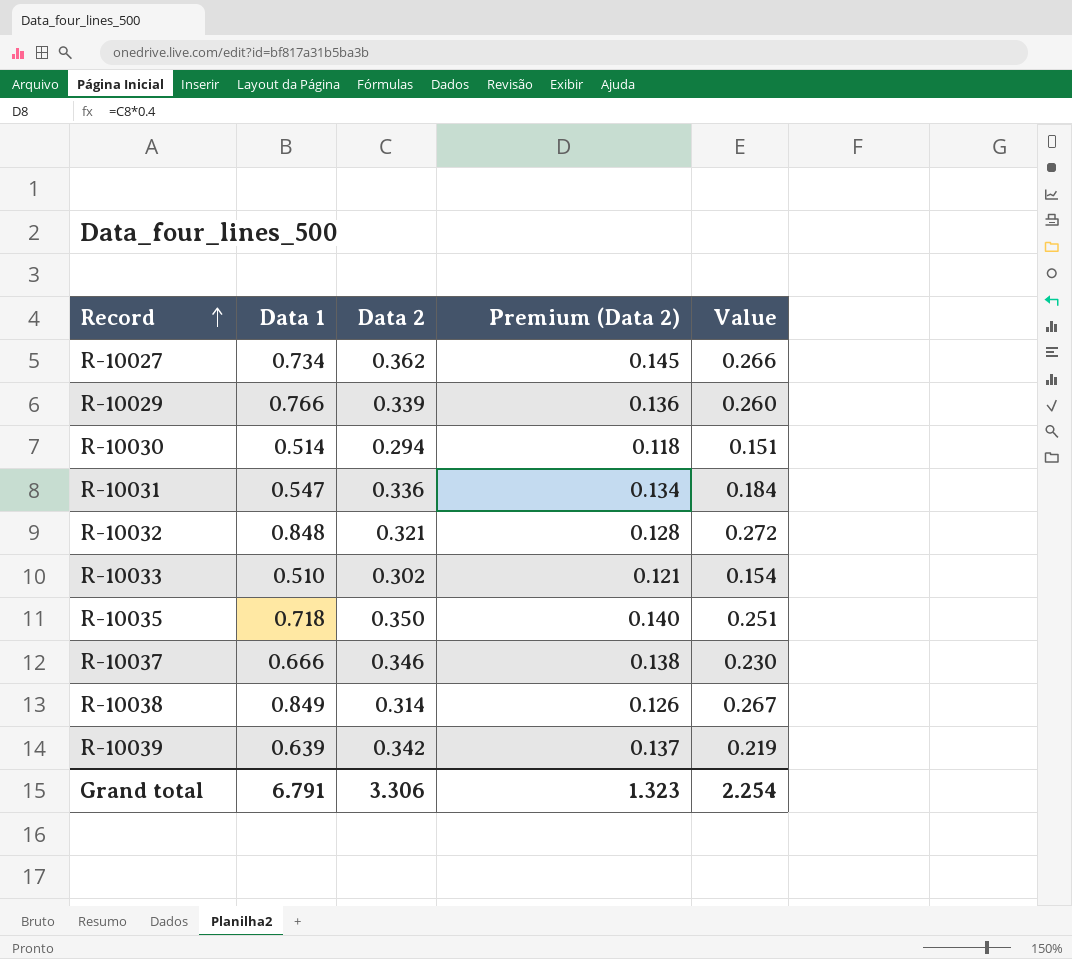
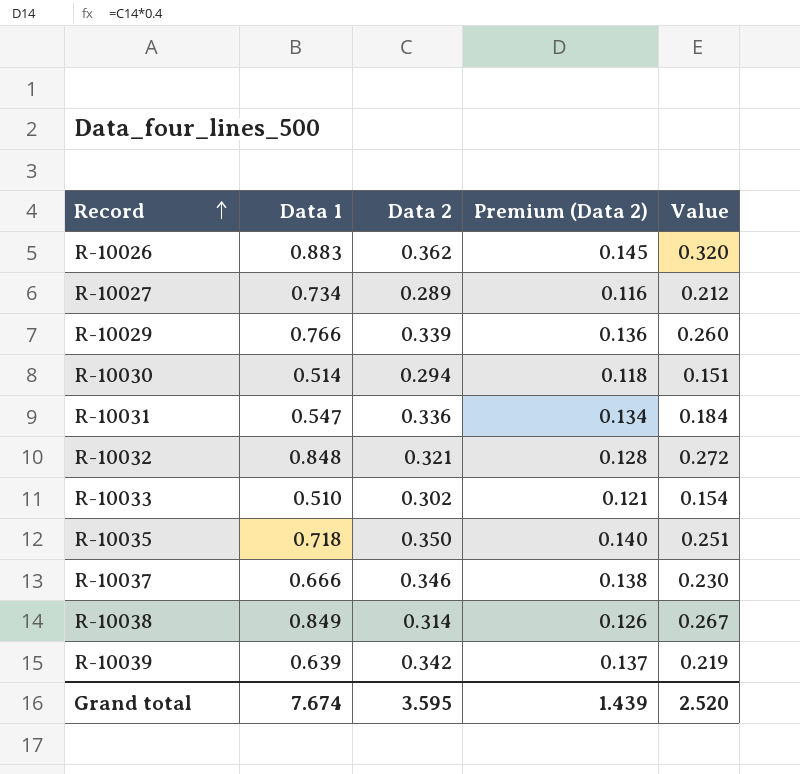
row R-10026: none -> 0.883 | 0.362 | 0.145 | 0.320
R-10027 | Data 2: 0.362 -> 0.289
R-10027 | Premium (Data 2): 0.145 -> 0.116
R-10027 | Value: 0.266 -> 0.212
Grand total | Data 1: 6.791 -> 7.674
Grand total | Data 2: 3.306 -> 3.595
Grand total | Premium (Data 2): 1.323 -> 1.439
Grand total | Value: 2.254 -> 2.520

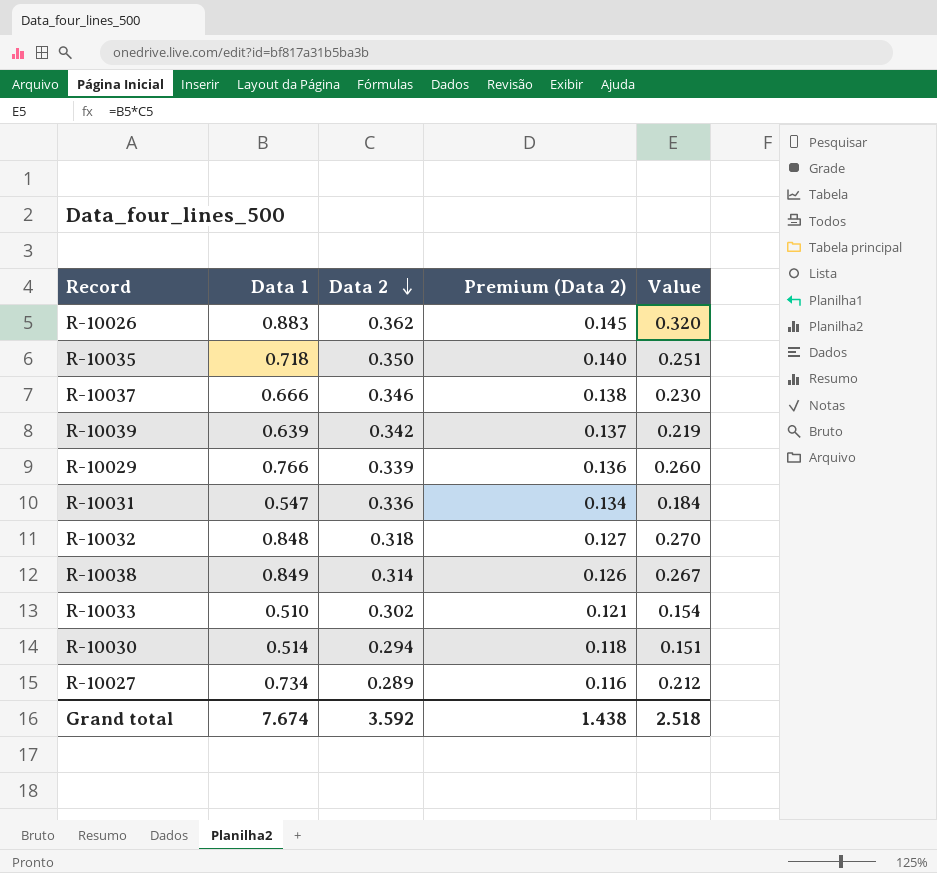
row order: Record ascending -> Data 2 descending
R-10032 | Data 2: 0.321 -> 0.318
R-10032 | Premium (Data 2): 0.128 -> 0.127
R-10032 | Value: 0.272 -> 0.270
Grand total | Data 2: 3.595 -> 3.592
Grand total | Premium (Data 2): 1.439 -> 1.438
Grand total | Value: 2.520 -> 2.518

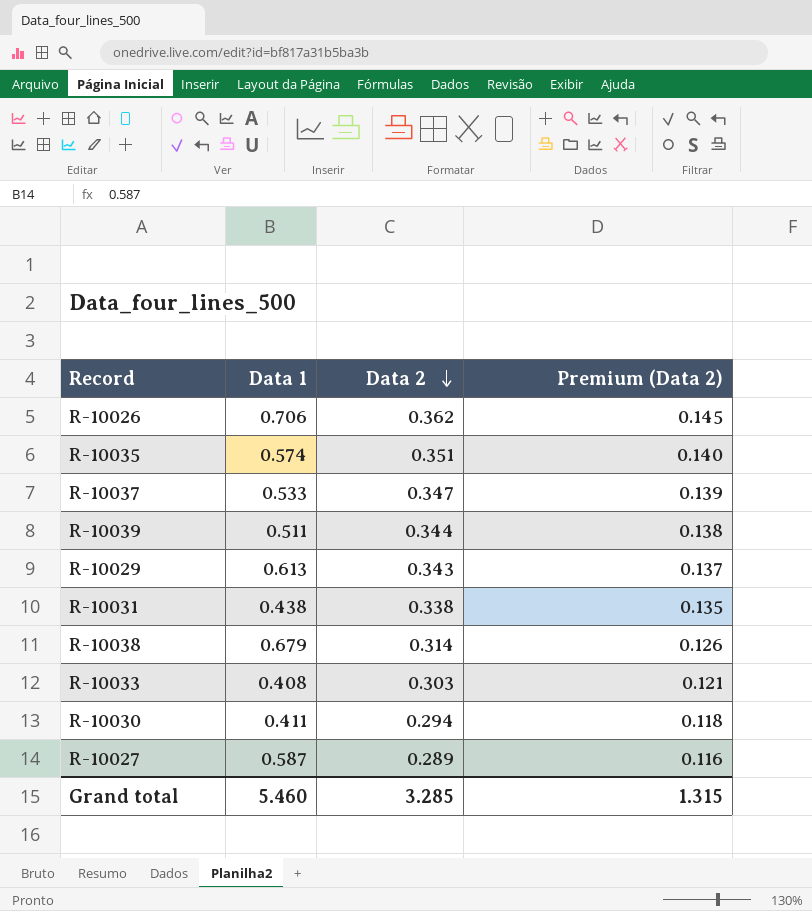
column Value | formula: [Data 1] * [Data 2] -> none
row R-10032: 0.848 | 0.318 | 0.127 | 0.270 -> none
R-10026 | Data 1: 0.883 -> 0.706
R-10035 | Data 1: 0.718 -> 0.574
R-10035 | Data 2: 0.350 -> 0.351
R-10037 | Data 1: 0.666 -> 0.533
R-10037 | Data 2: 0.346 -> 0.347
R-10037 | Premium (Data 2): 0.138 -> 0.139
R-10039 | Data 1: 0.639 -> 0.511
R-10039 | Data 2: 0.342 -> 0.344
R-10039 | Premium (Data 2): 0.137 -> 0.138
R-10029 | Data 1: 0.766 -> 0.613
R-10029 | Data 2: 0.339 -> 0.343
R-10029 | Premium (Data 2): 0.136 -> 0.137
R-10031 | Data 1: 0.547 -> 0.438
R-10031 | Data 2: 0.336 -> 0.338
R-10031 | Premium (Data 2): 0.134 -> 0.135
R-10038 | Data 1: 0.849 -> 0.679
R-10033 | Data 1: 0.510 -> 0.408
R-10033 | Data 2: 0.302 -> 0.303
R-10030 | Data 1: 0.514 -> 0.411
R-10027 | Data 1: 0.734 -> 0.587
Grand total | Data 1: 7.674 -> 5.460
Grand total | Data 2: 3.592 -> 3.285
Grand total | Premium (Data 2): 1.438 -> 1.315

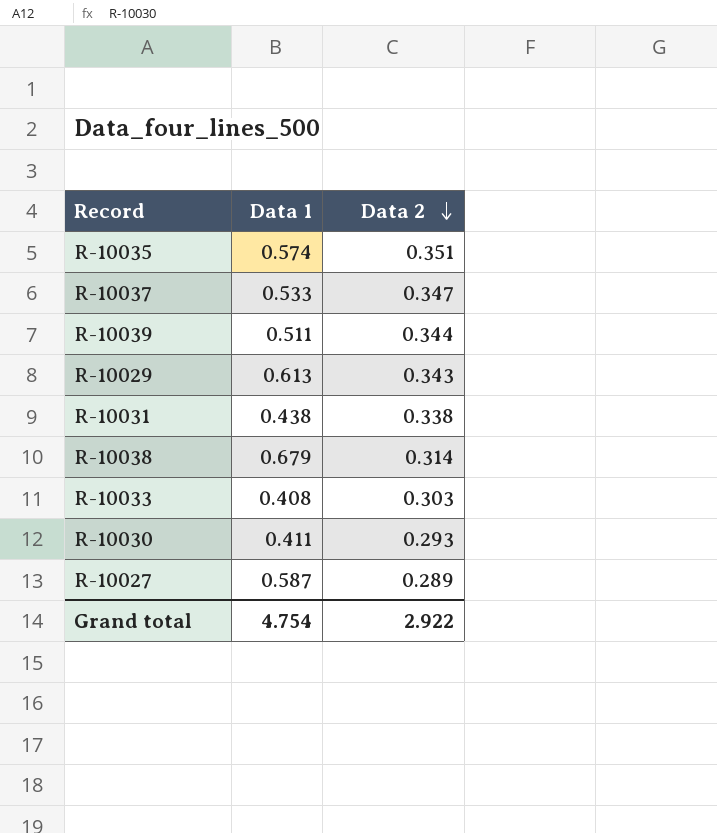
column Premium (Data 2) | formula: [Data 2] * 0.4 -> none
row R-10026: 0.706 | 0.362 | 0.145 -> none
R-10030 | Data 2: 0.294 -> 0.293
Grand total | Data 1: 5.460 -> 4.754
Grand total | Data 2: 3.285 -> 2.922

